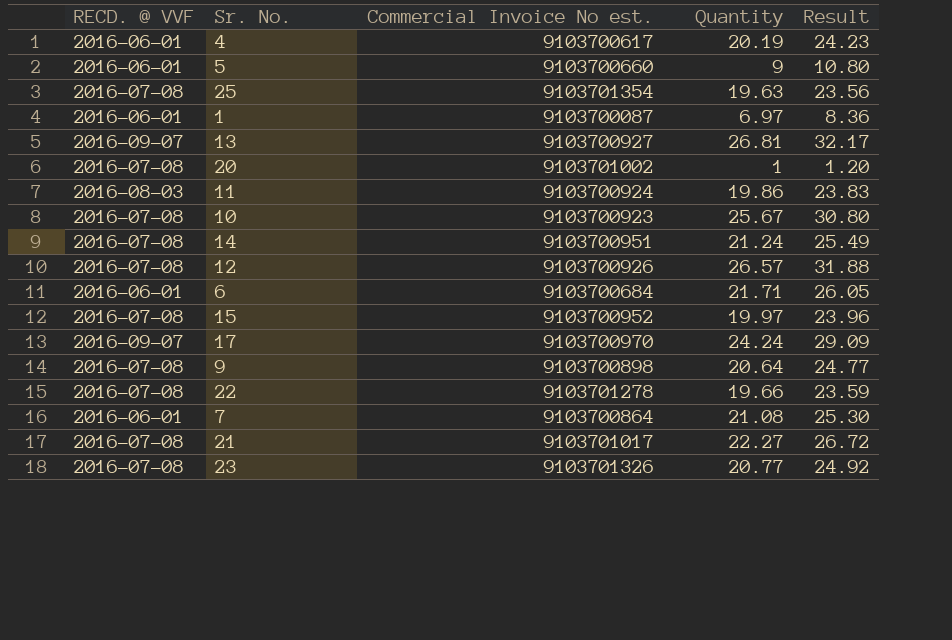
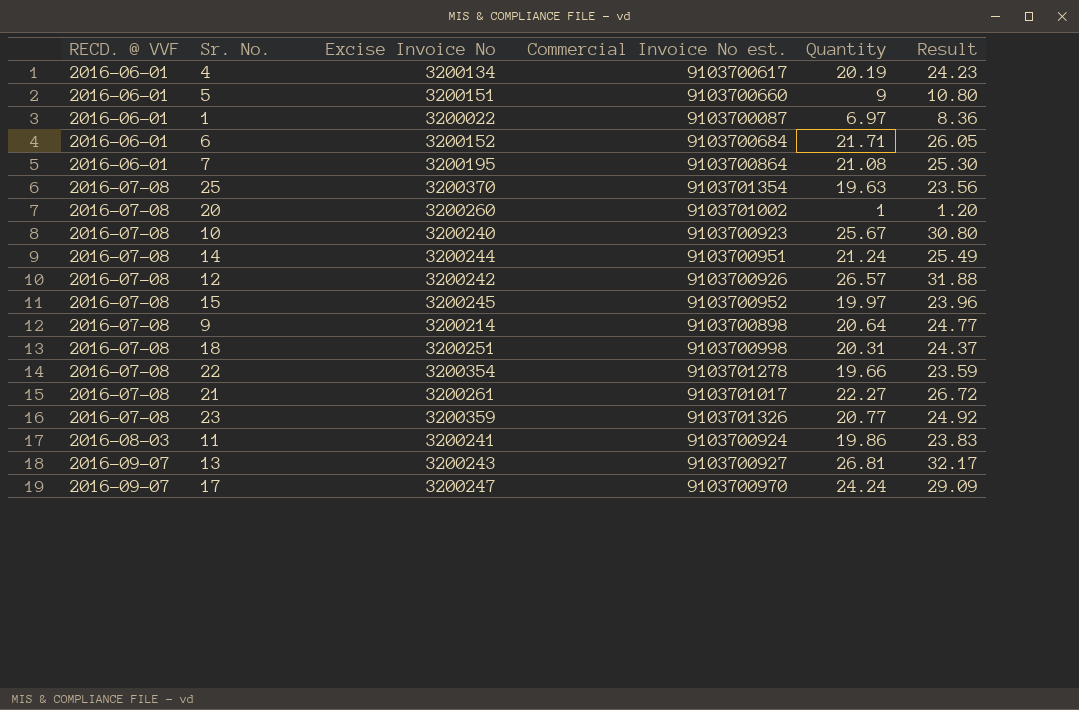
row order: none -> RECD. @ VVF ascending
column Excise Invoice No | position: none -> 3
row 18: none -> 2016-07-08 | 3200251 | 9103700998 | 20.31 | 24.37

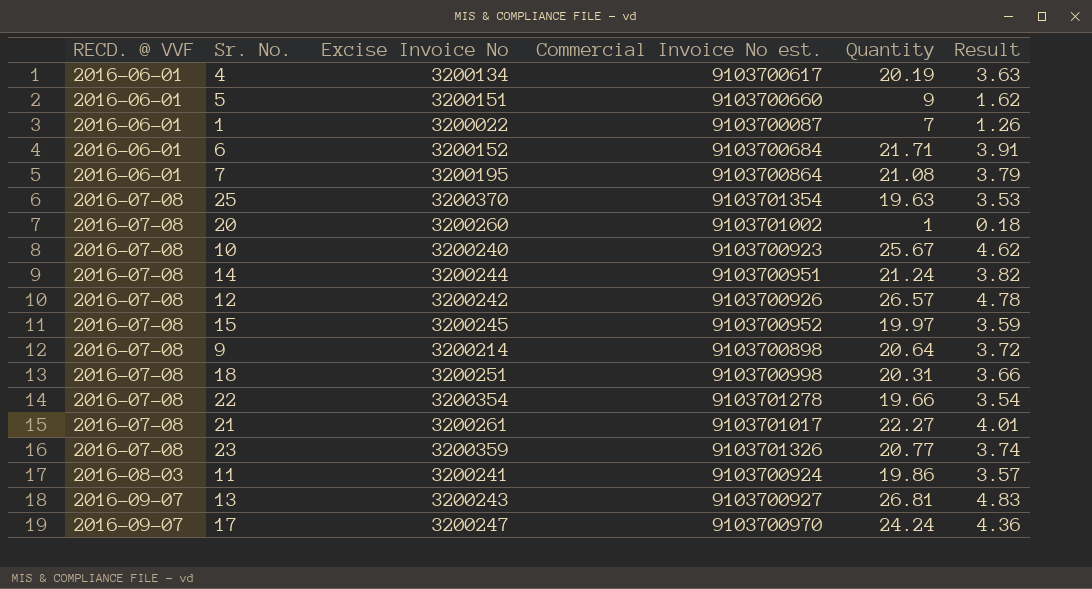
column Result | formula: [Quantity] * 1.2 -> [Quantity] * 0.18
1 | Quantity: 6.97 -> 7

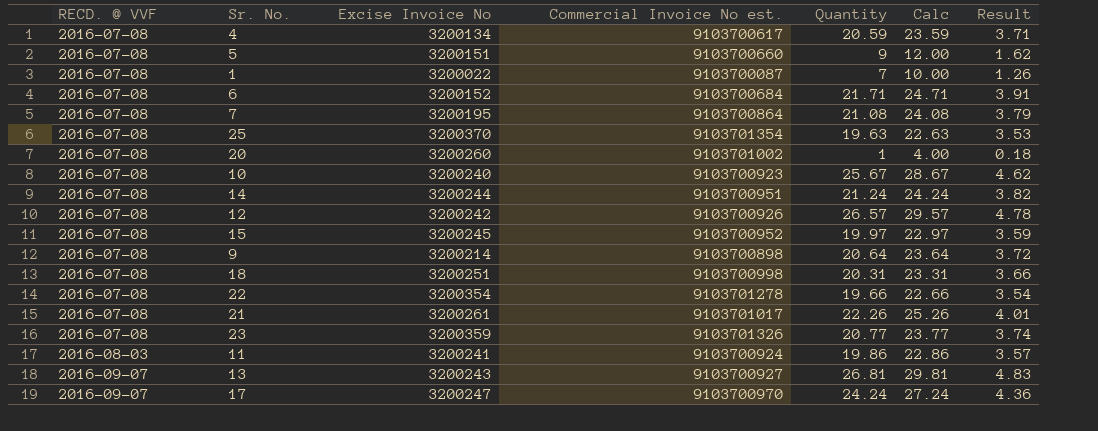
column Calc | formula: none -> [Quantity] + 3
4 | RECD. @ VVF: 2016-06-01 -> 2016-07-08
4 | Quantity: 20.19 -> 20.59
4 | Result: 3.63 -> 3.71
5 | RECD. @ VVF: 2016-06-01 -> 2016-07-08
1 | RECD. @ VVF: 2016-06-01 -> 2016-07-08
6 | RECD. @ VVF: 2016-06-01 -> 2016-07-08
7 | RECD. @ VVF: 2016-06-01 -> 2016-07-08
21 | Quantity: 22.27 -> 22.26

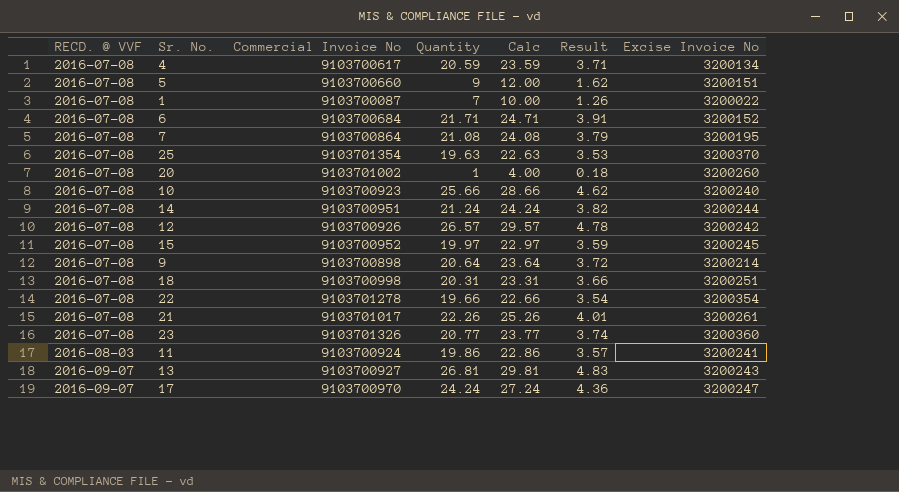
column name: Commercial Invoice No est. -> Commercial Invoice No
column Excise Invoice No | position: 3 -> 7
10 | Quantity: 25.67 -> 25.66
10 | Calc: 28.67 -> 28.66
23 | Excise Invoice No: 3200359 -> 3200360

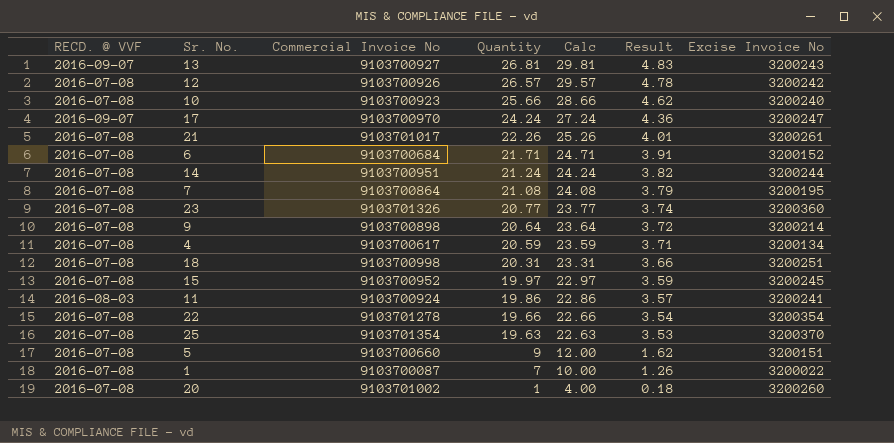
row order: RECD. @ VVF ascending -> Quantity descending

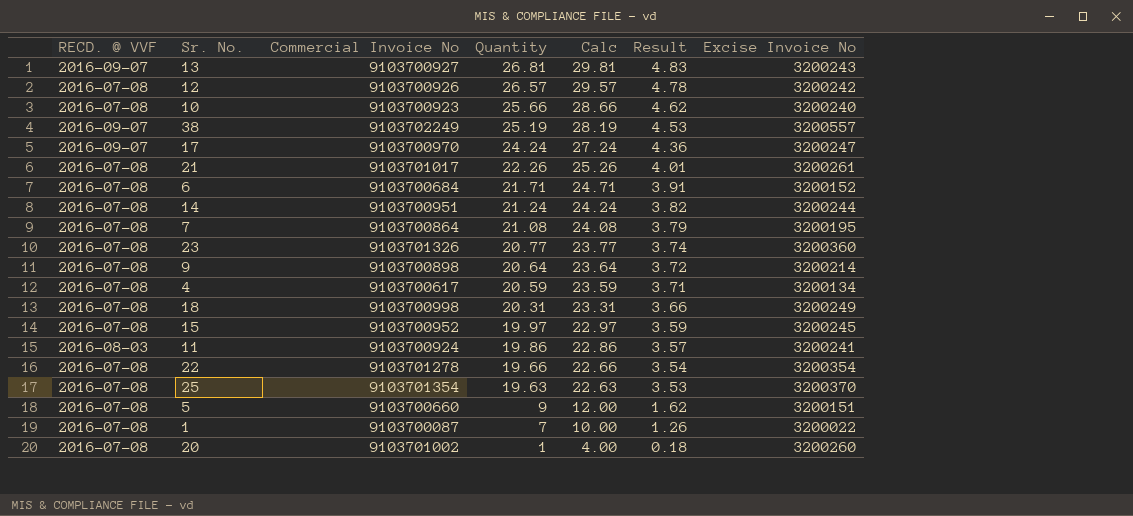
row 38: none -> 2016-09-07 | 9103702249 | 25.19 | 28.19 | 4.53 | 3200557
18 | Excise Invoice No: 3200251 -> 3200249

